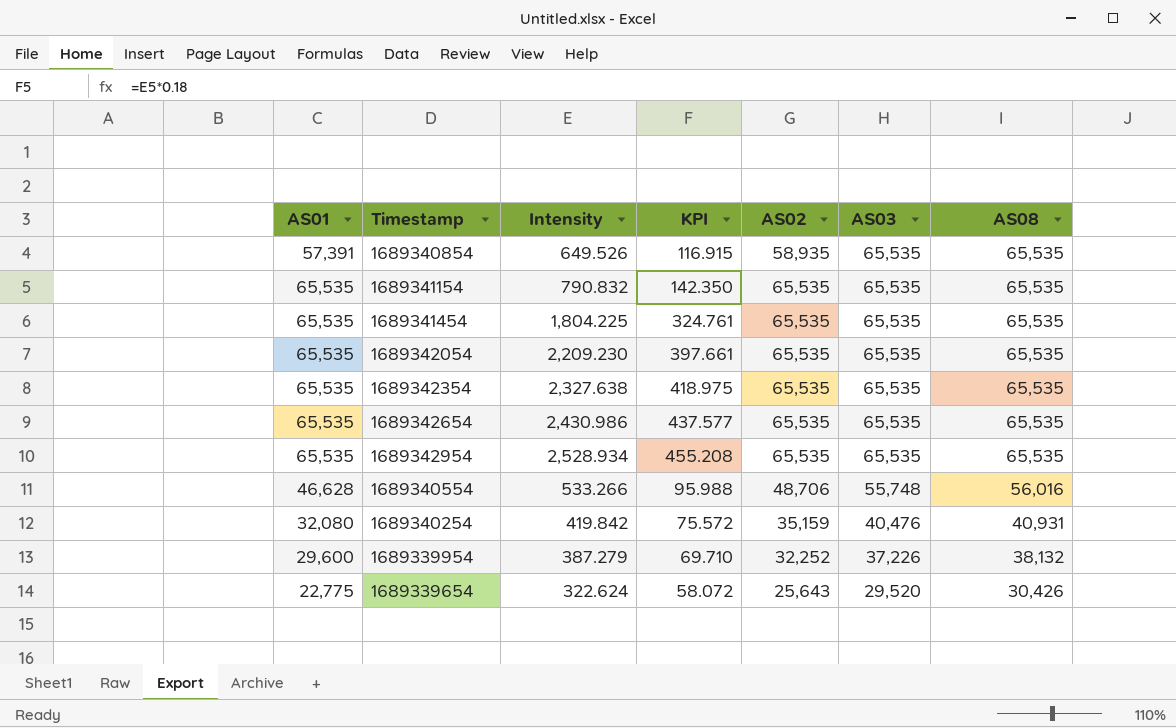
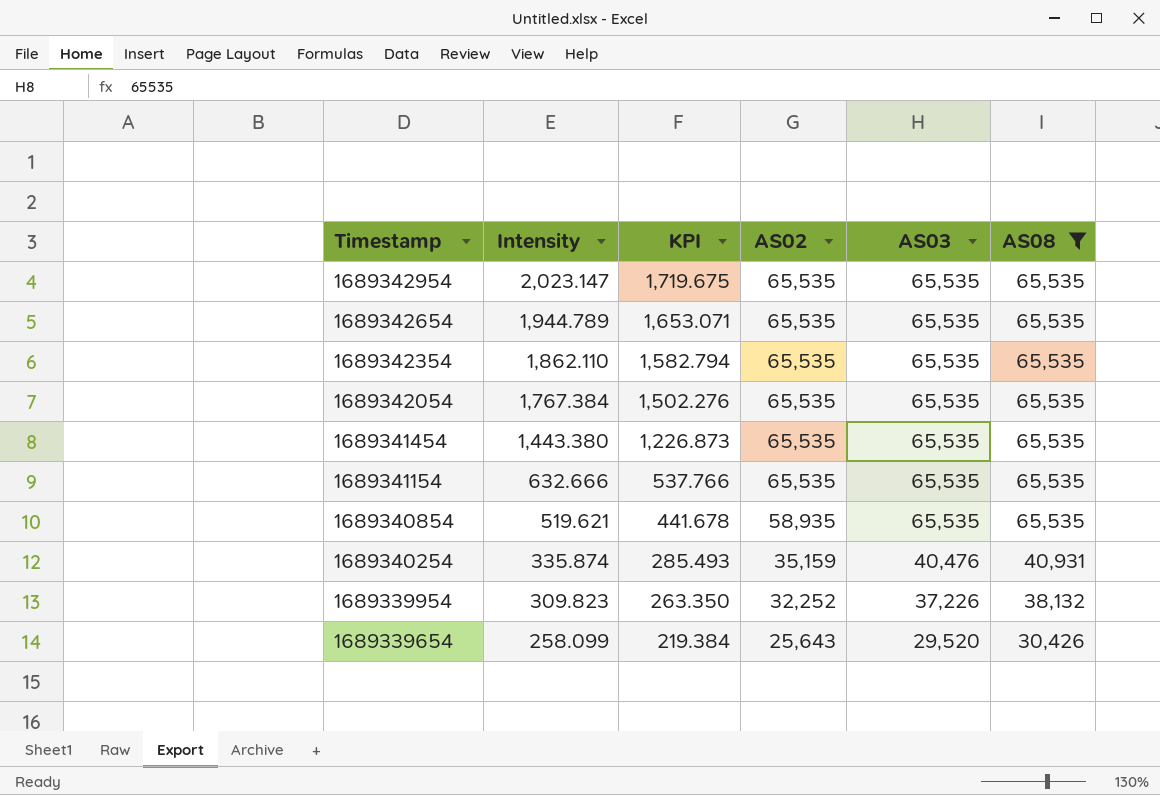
filter: none -> AS08 != 56,016
row order: AS03 descending -> Timestamp descending
column AS01 | position: 1 -> none
column KPI | formula: [Intensity] * 0.18 -> [Intensity] * 0.85
1689342954 | Intensity: 2,528.934 -> 2,023.147
1689342654 | Intensity: 2,430.986 -> 1,944.789
1689342354 | Intensity: 2,327.638 -> 1,862.110
1689342054 | Intensity: 2,209.230 -> 1,767.384
1689341454 | Intensity: 1,804.225 -> 1,443.380
1689341154 | Intensity: 790.832 -> 632.666
1689340854 | Intensity: 649.526 -> 519.621
1689340254 | Intensity: 419.842 -> 335.874
1689339954 | Intensity: 387.279 -> 309.823
1689339654 | Intensity: 322.624 -> 258.099

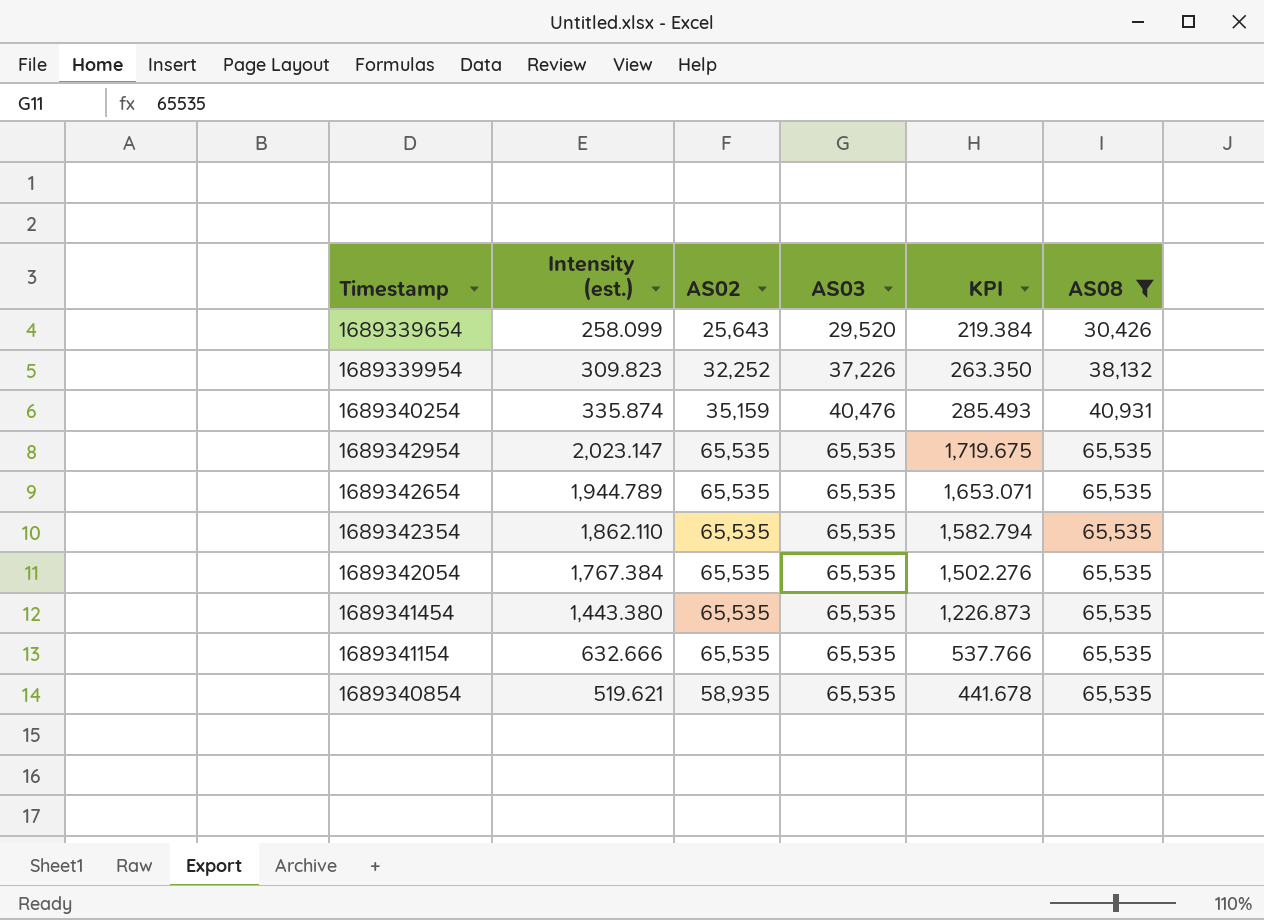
row order: Timestamp descending -> AS03 ascending
column name: Intensity -> Intensity (est.)
column KPI | position: 3 -> 5

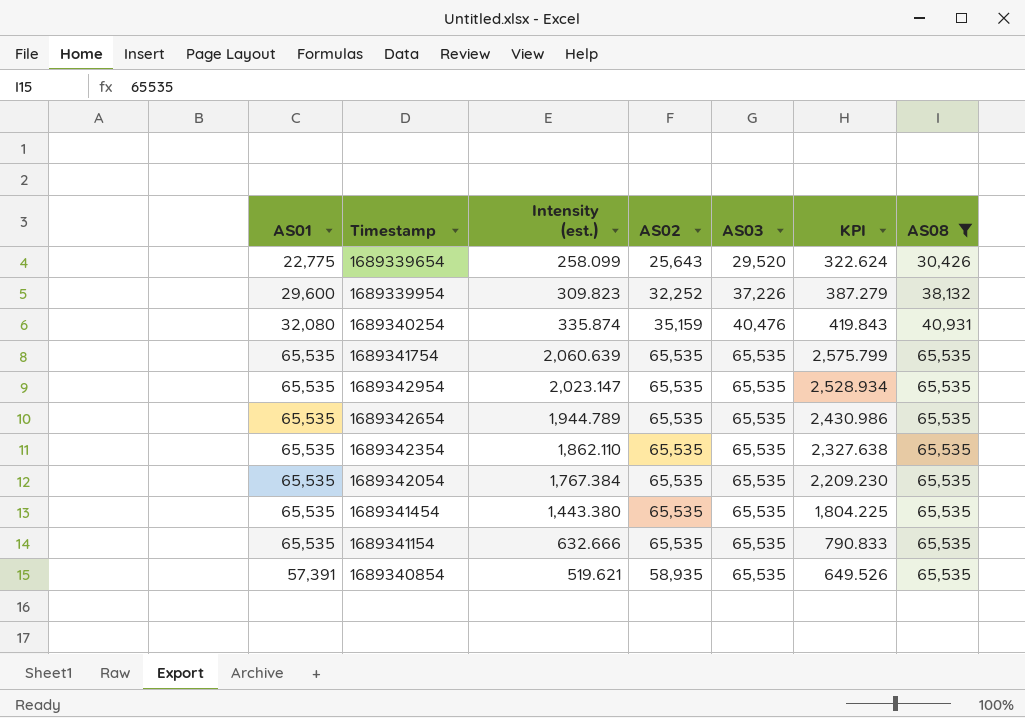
column AS01 | position: none -> 1
column KPI | formula: [Intensity (est.)] * 0.85 -> [Intensity (est.)] * 1.25
row 1689341754: none -> 65,535 | 2,060.639 | 65,535 | 65,535 | 2,575.799 | 65,535

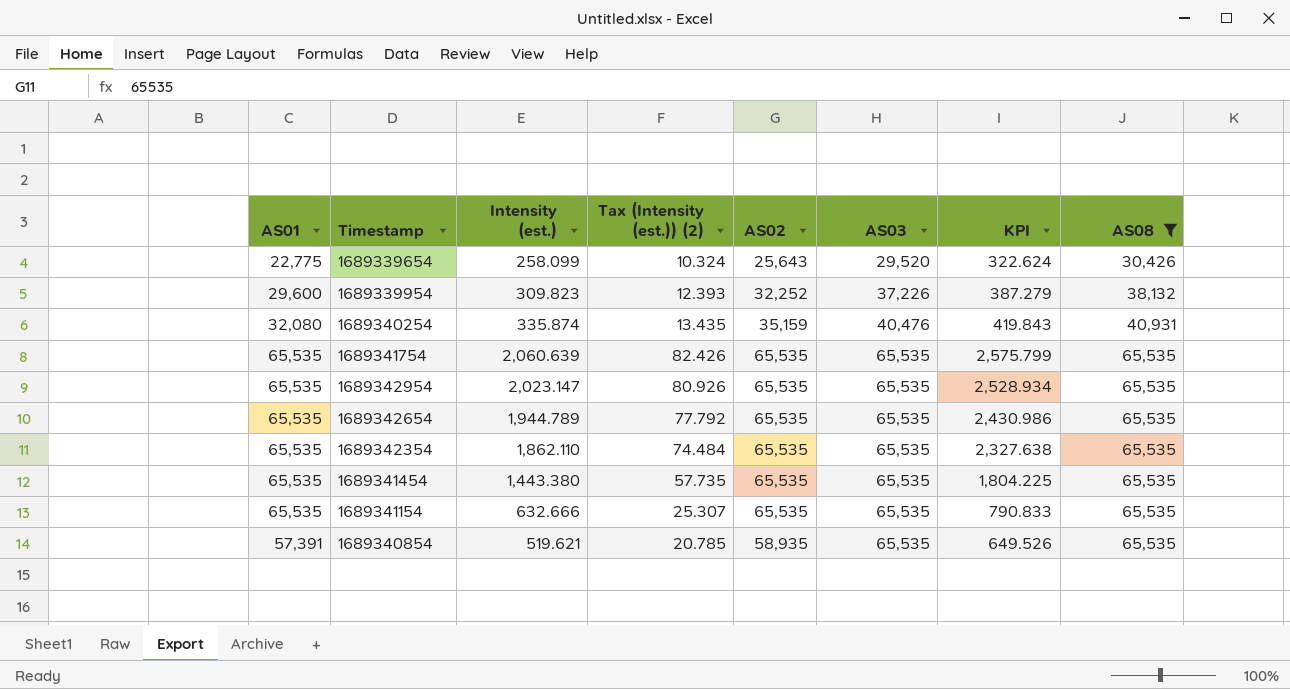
column Tax (Intensity (est.)) (2) | formula: none -> [Intensity (est.)] * 0.04
row 1689342054: 65,535 | 1,767.384 | 65,535 | 65,535 | 2,209.230 | 65,535 -> none

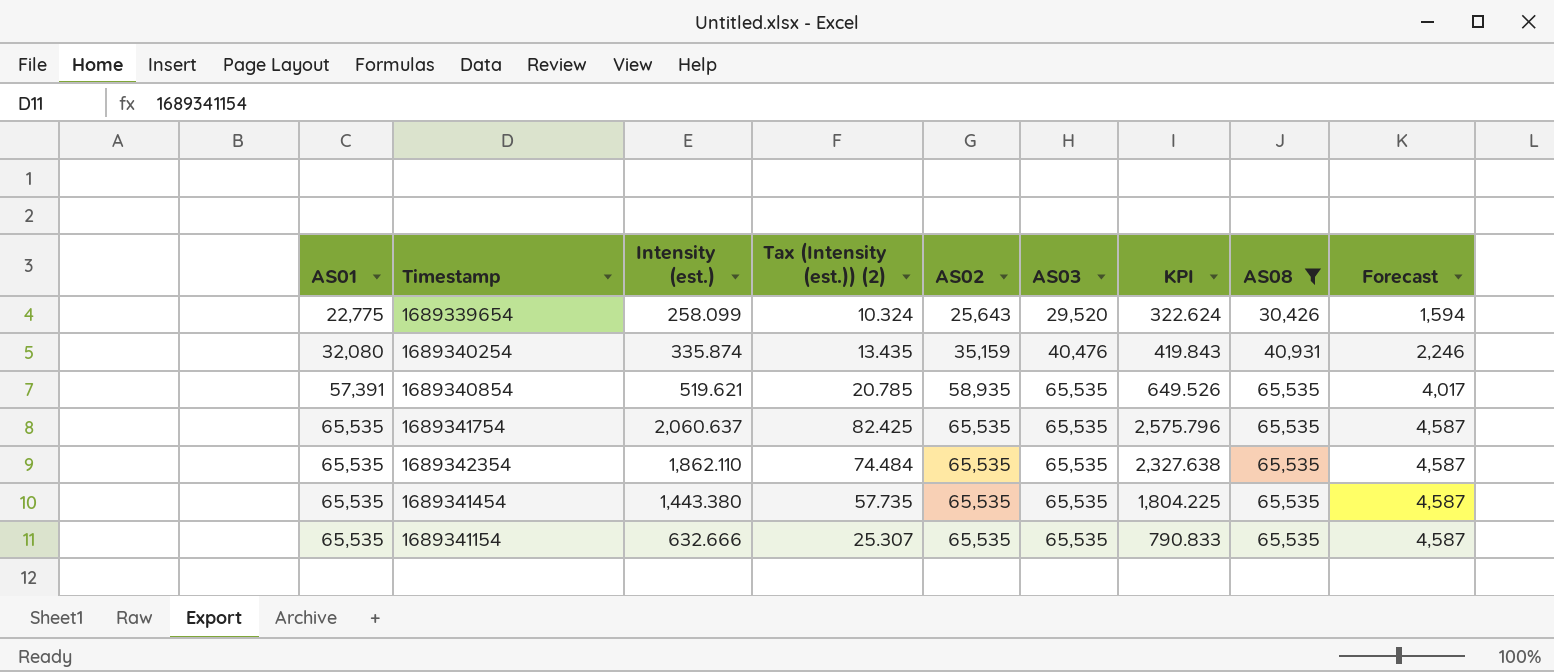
row order: AS03 ascending -> AS01 ascending
column Forecast | formula: none -> [AS01] * 0.07
row 1689339954: 29,600 | 309.823 | 12.393 | 32,252 | 37,226 | 387.279 | 38,132 -> none
row 1689342954: 65,535 | 2,023.147 | 80.926 | 65,535 | 65,535 | 2,528.934 | 65,535 -> none
row 1689342654: 65,535 | 1,944.789 | 77.792 | 65,535 | 65,535 | 2,430.986 | 65,535 -> none
1689341754 | Intensity (est.): 2,060.639 -> 2,060.637
1689341754 | Tax (Intensity (est.)) (2): 82.426 -> 82.425
1689341754 | KPI: 2,575.799 -> 2,575.796

